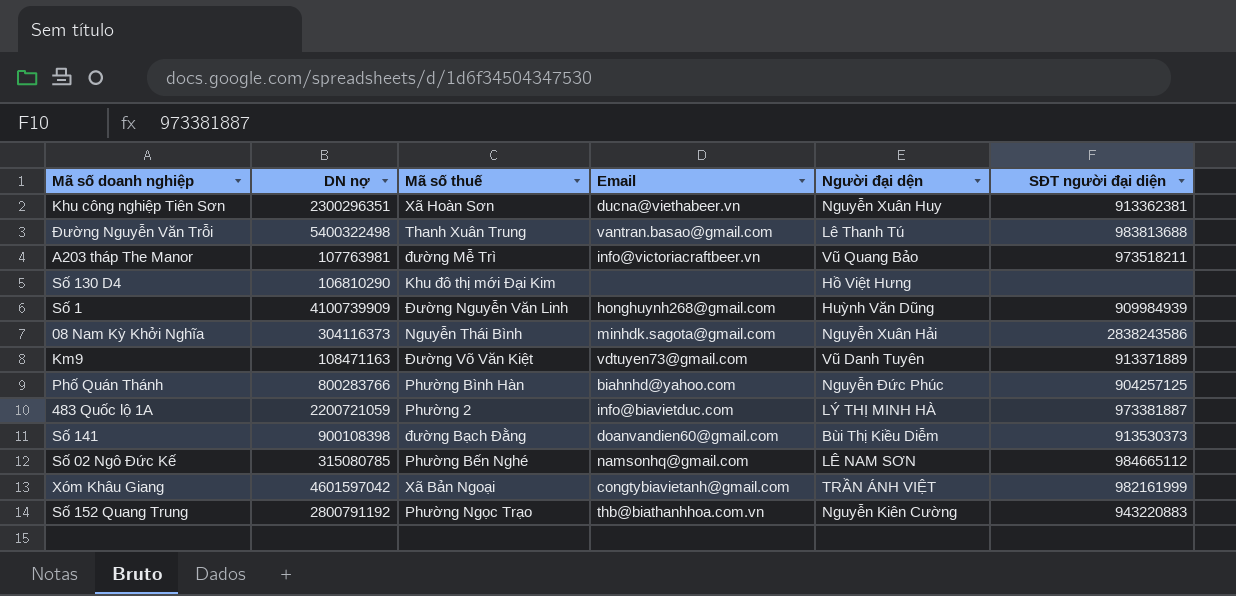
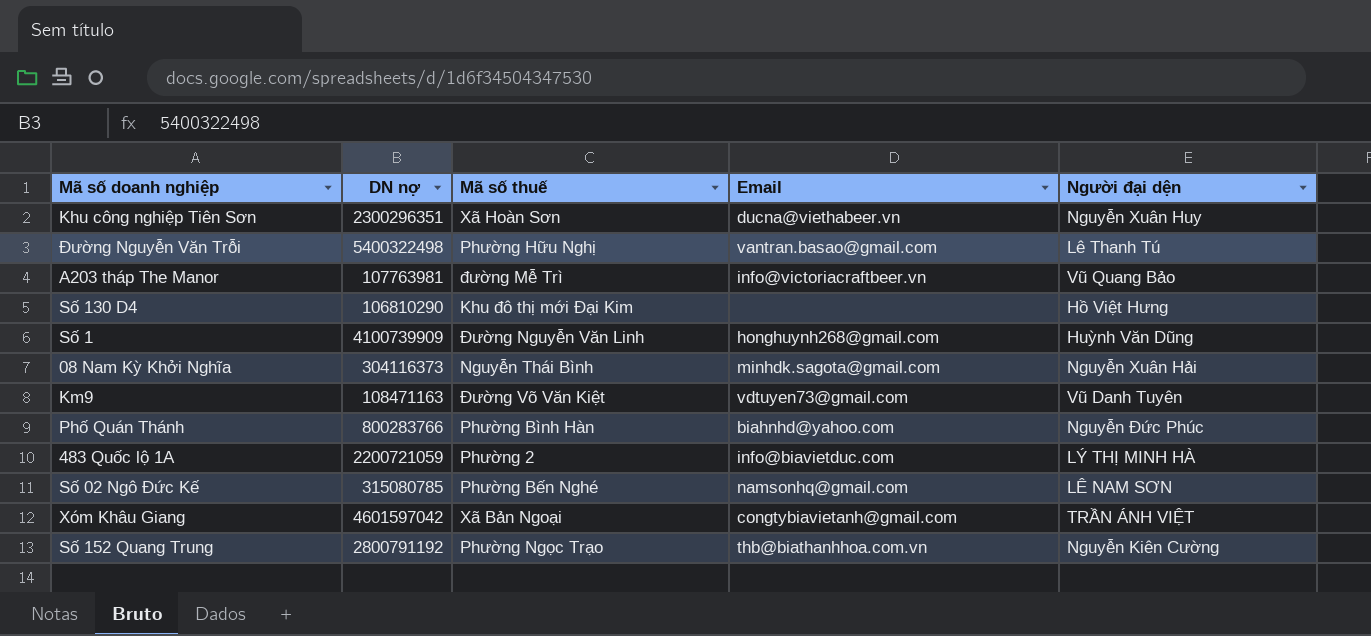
column SĐT người đại diện | position: 6 -> none
row Số 141: 900108398 | đường Bạch Đằng | doanvandien60@gmail.com | Bùi Thị Kiều Diễm | 913530373 -> none
Đường Nguyễn Văn Trỗi | Mã số thuế: Thanh Xuân Trung -> Phường Hữu Nghị

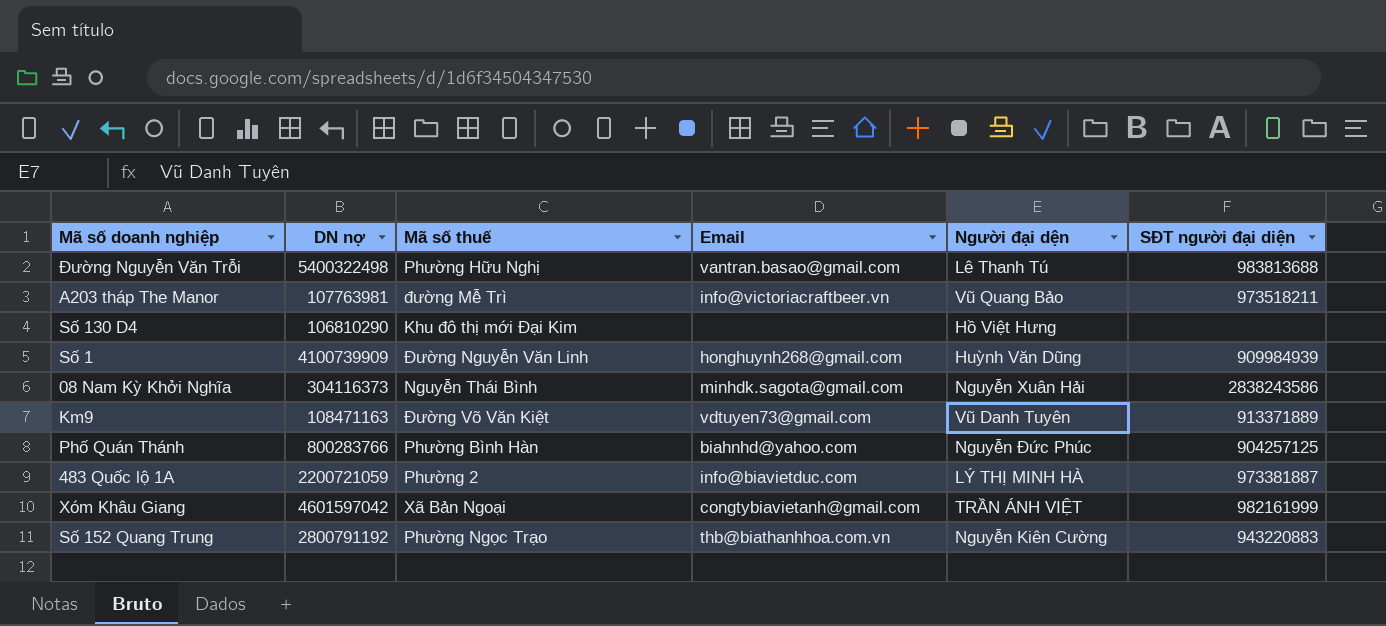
column SĐT người đại diện | position: none -> 6
row Khu công nghiệp Tiên Sơn: 2300296351 | Xã Hoàn Sơn | ducna@viethabeer.vn | Nguyễn Xuân Huy -> none
row Số 02 Ngô Đức Kế: 315080785 | Phường Bến Nghé | namsonhq@gmail.com | LÊ NAM SƠN -> none

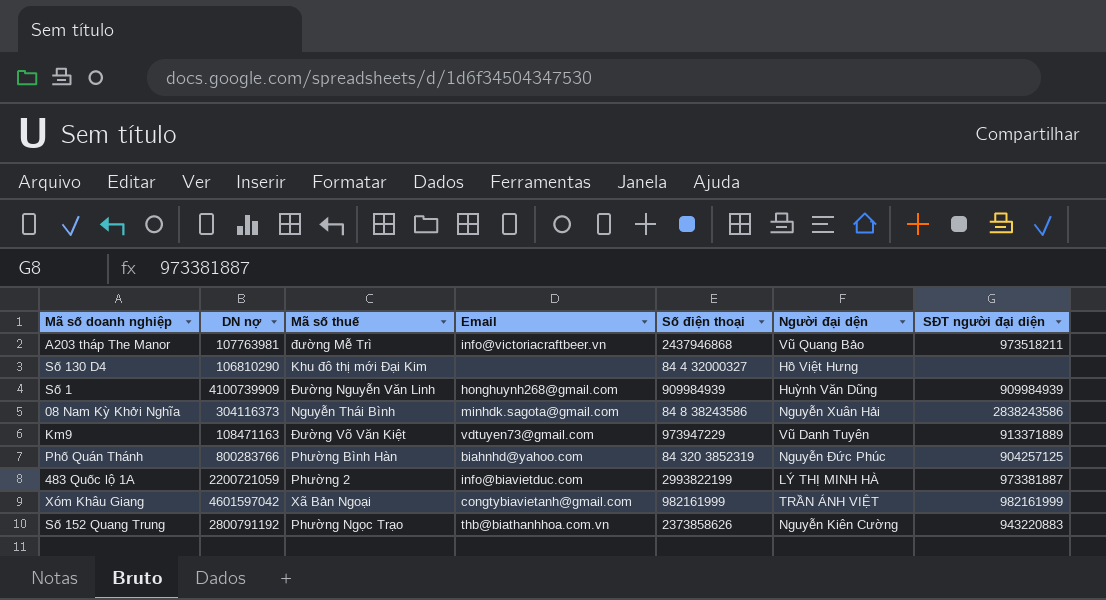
column Số điện thoại | position: none -> 5
row Đường Nguyễn Văn Trỗi: 5400322498 | Phường Hữu Nghị | vantran.basao@gmail.com | Lê Thanh Tú | 983813688 -> none

